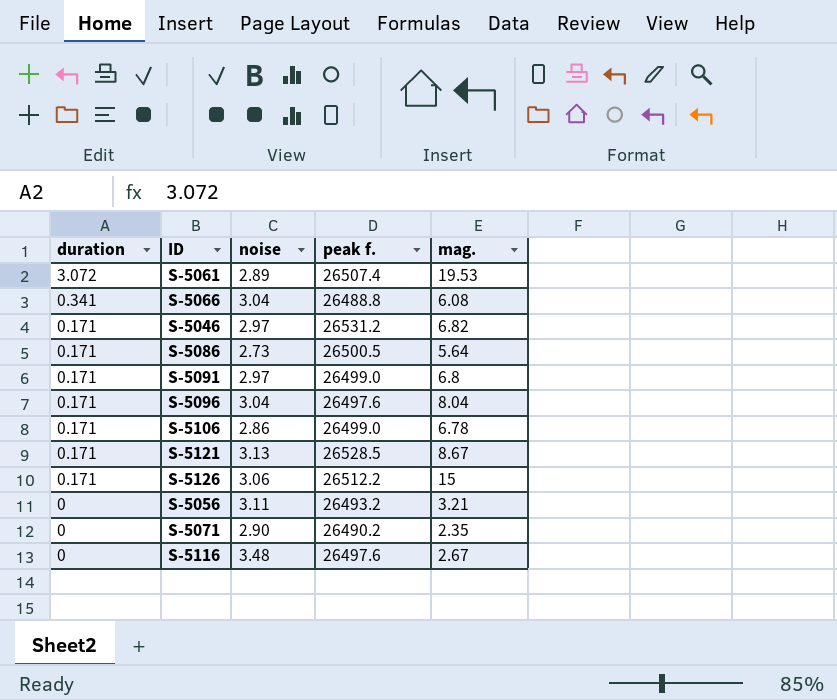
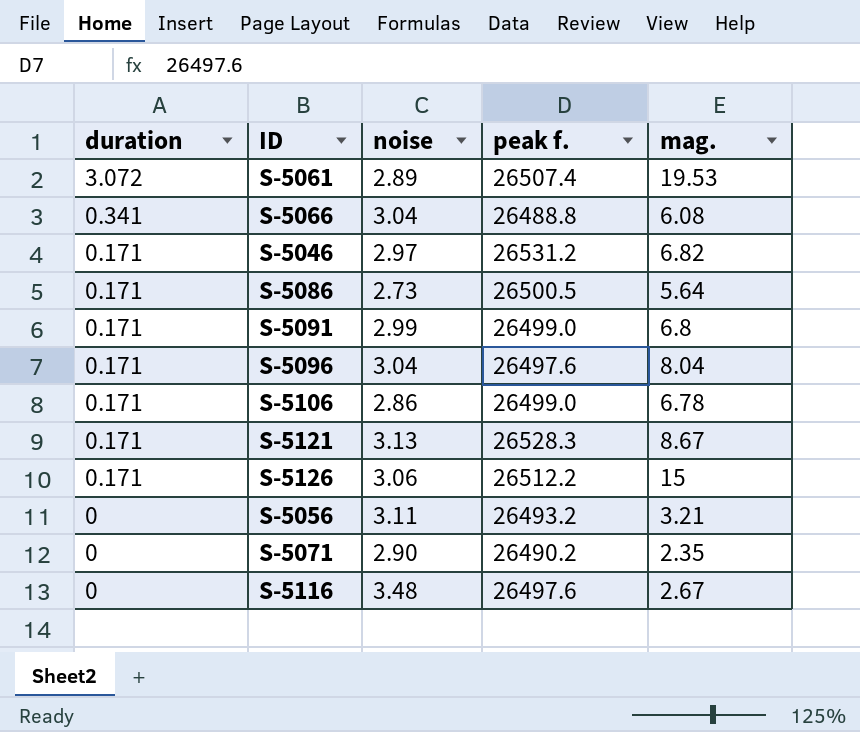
S-5091 | noise: 2.97 -> 2.99
S-5121 | peak f.: 26528.5 -> 26528.3

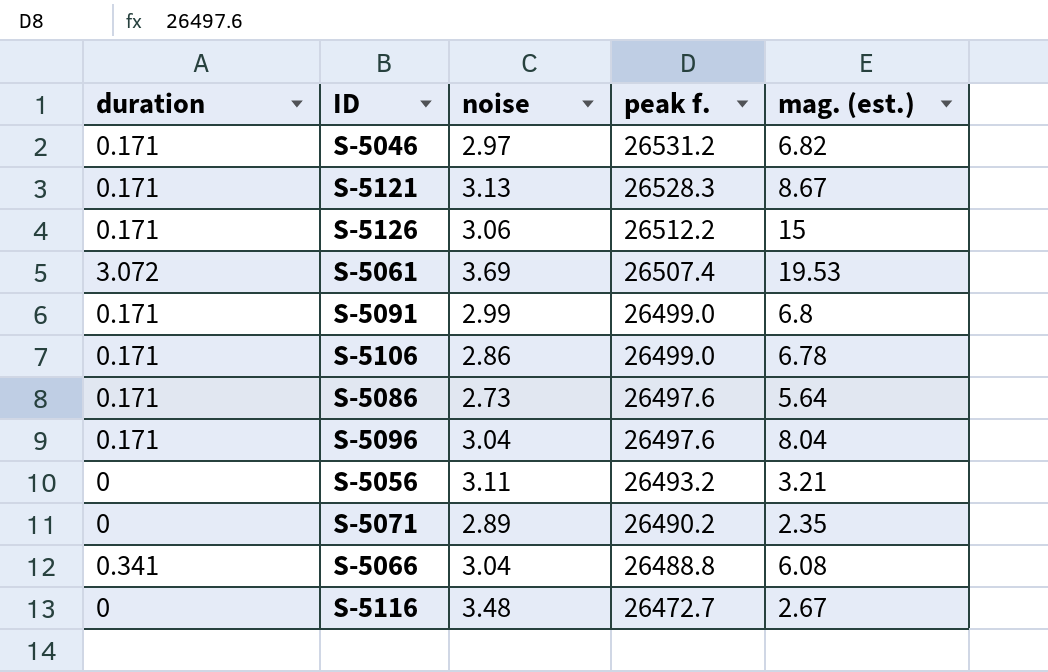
row order: duration descending -> peak f. descending
column name: mag. -> mag. (est.)
S-5061 | noise: 2.89 -> 3.69
S-5086 | peak f.: 26500.5 -> 26497.6
S-5071 | noise: 2.90 -> 2.89
S-5116 | peak f.: 26497.6 -> 26472.7

